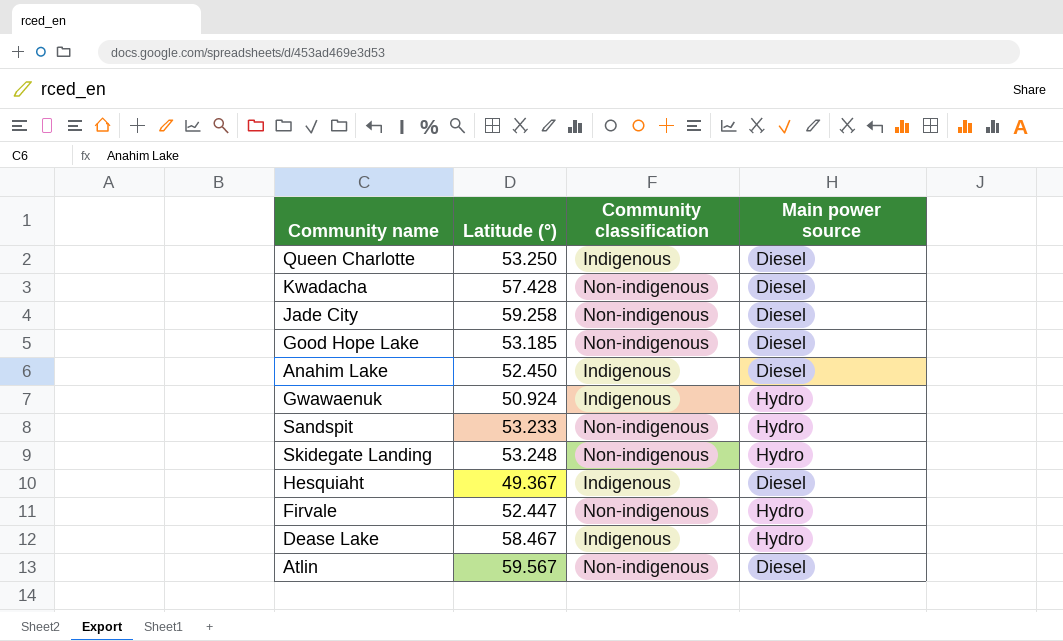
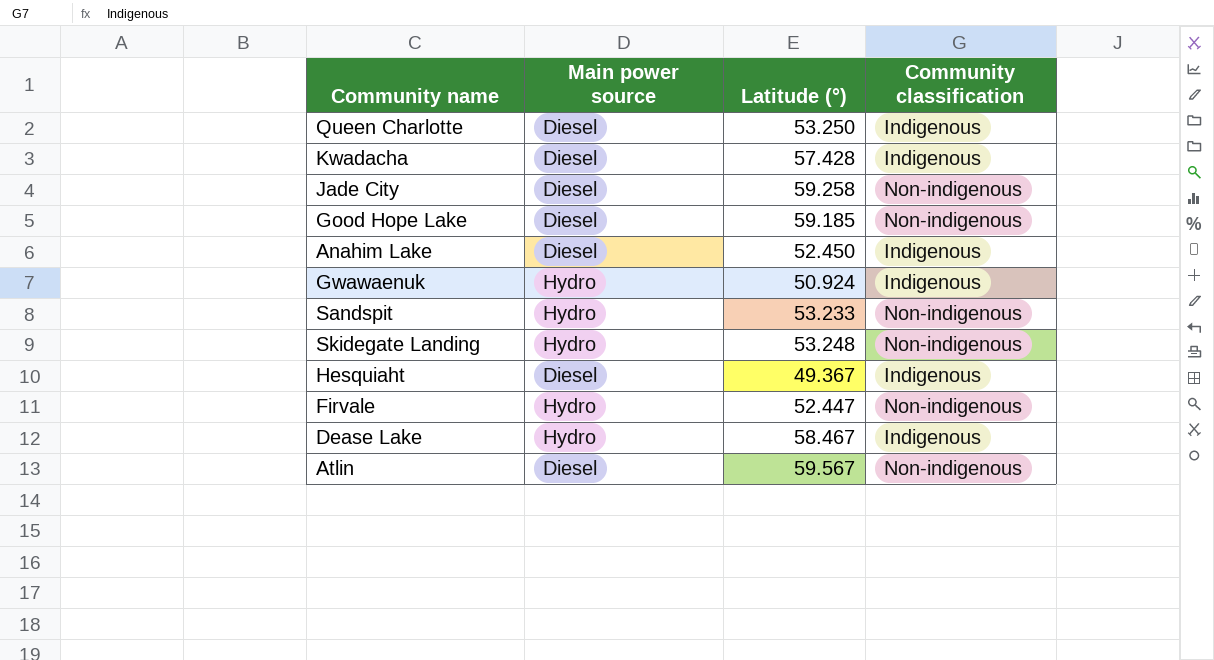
column Main power source | position: 4 -> 2
Kwadacha | Community classification: Non-indigenous -> Indigenous
Good Hope Lake | Latitude (°): 53.185 -> 59.185

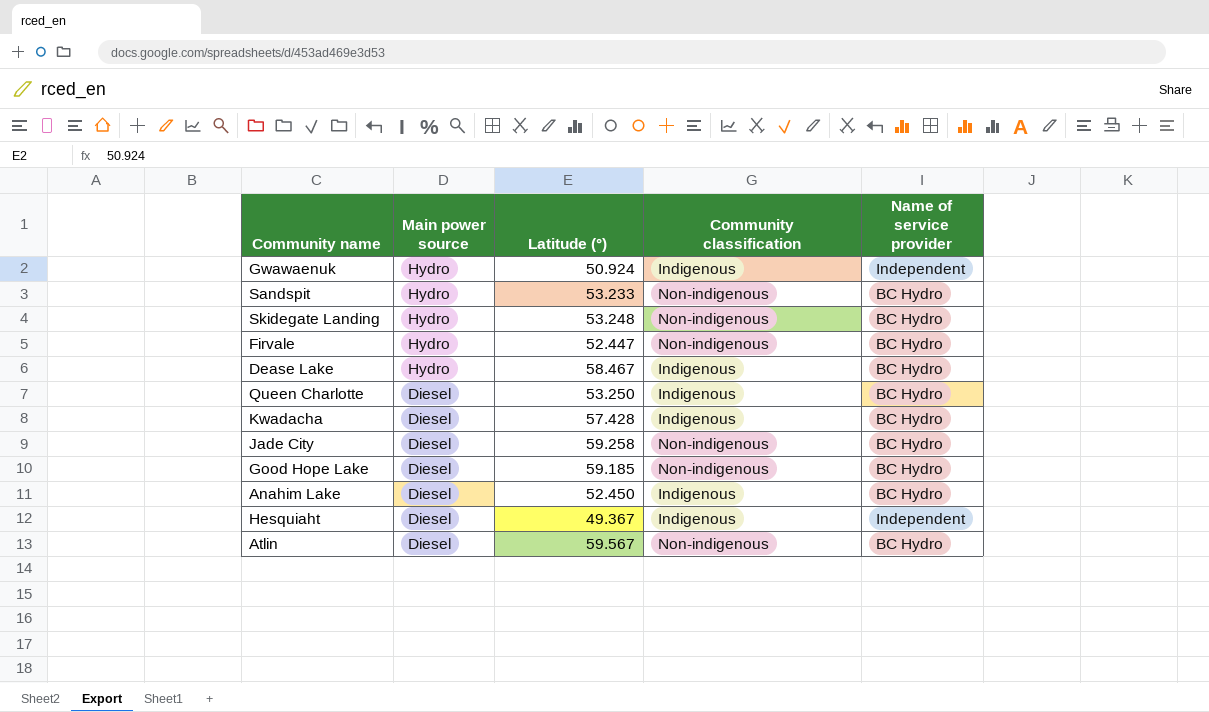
row order: none -> Main power source descending
column Name of service provider | position: none -> 5

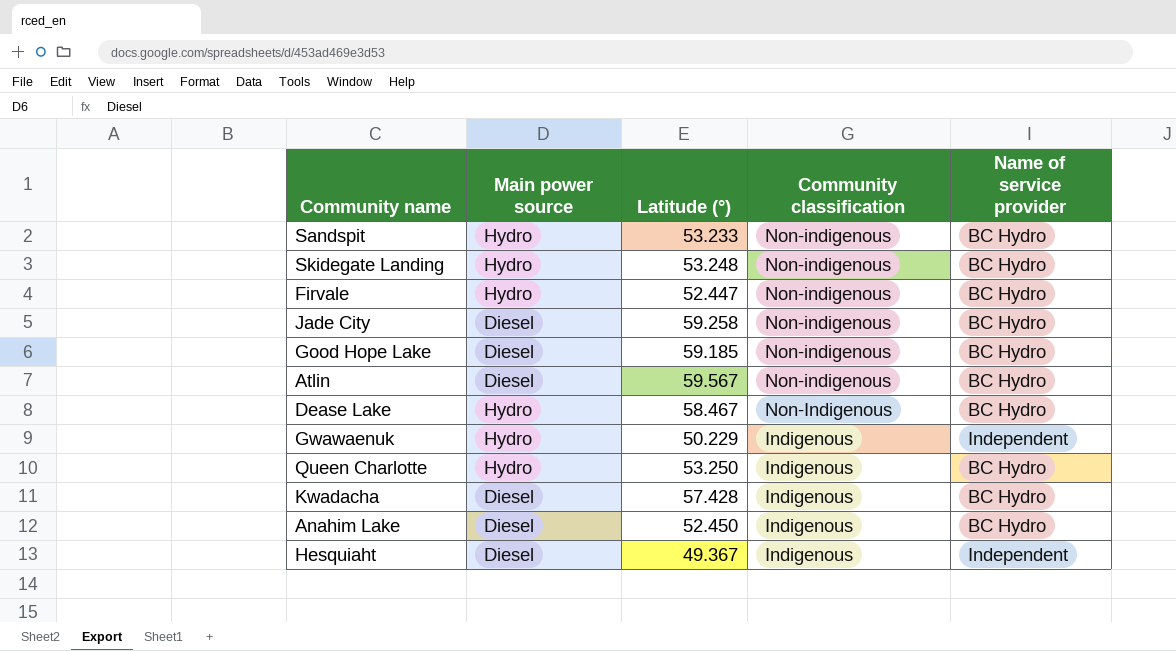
row order: Main power source descending -> Community classification descending
Dease Lake | Community classification: Indigenous -> Non-Indigenous
Gwawaenuk | Latitude (°): 50.924 -> 50.229
Queen Charlotte | Main power source: Diesel -> Hydro

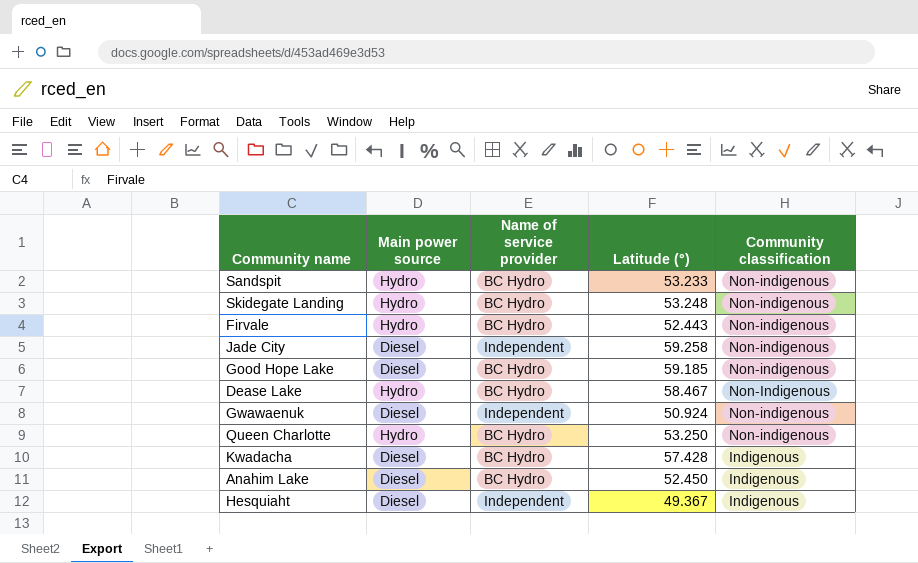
column Name of service provider | position: 5 -> 3
row Atlin: Diesel | 59.567 | Non-indigenous | BC Hydro -> none
Firvale | Latitude (°): 52.447 -> 52.443
Jade City | Name of service provider: BC Hydro -> Independent
Gwawaenuk | Main power source: Hydro -> Diesel
Gwawaenuk | Latitude (°): 50.229 -> 50.924
Gwawaenuk | Community classification: Indigenous -> Non-indigenous
Queen Charlotte | Community classification: Indigenous -> Non-indigenous

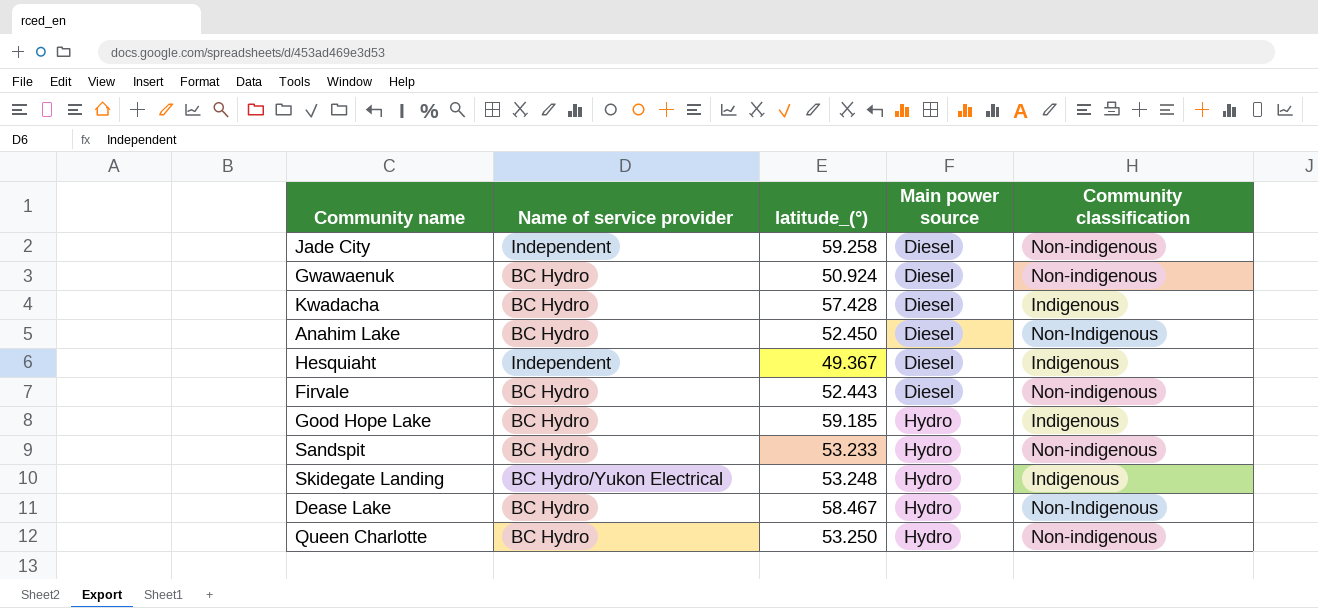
row order: Community classification descending -> Main power source ascending
column name: Latitude (°) -> latitude_(°)
column Main power source | position: 2 -> 4
Gwawaenuk | Name of service provider: Independent -> BC Hydro
Anahim Lake | Community classification: Indigenous -> Non-Indigenous
Firvale | Main power source: Hydro -> Diesel
Good Hope Lake | Main power source: Diesel -> Hydro
Good Hope Lake | Community classification: Non-indigenous -> Indigenous
Skidegate Landing | Name of service provider: BC Hydro -> BC Hydro/Yukon Electrical
Skidegate Landing | Community classification: Non-indigenous -> Indigenous

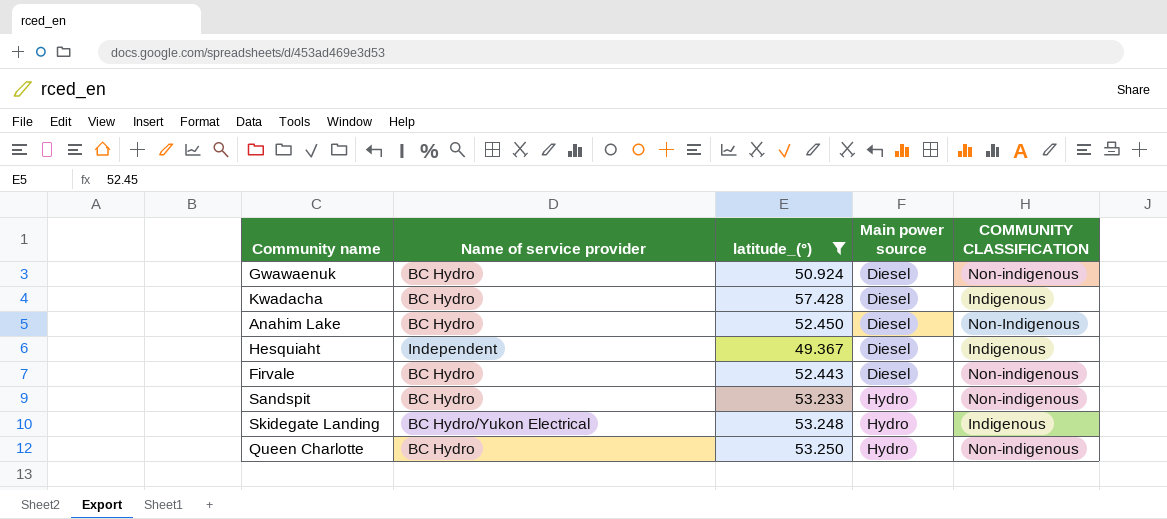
filter: none -> latitude_(°) <= 57.428
column name: Community classification -> COMMUNITY CLASSIFICATION

